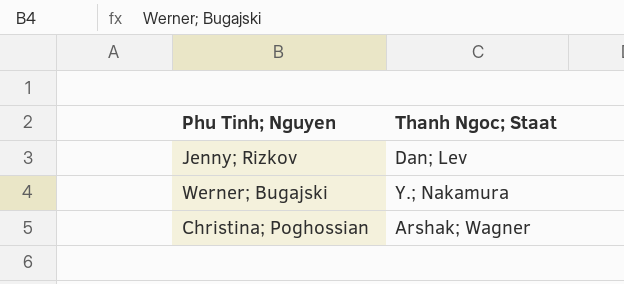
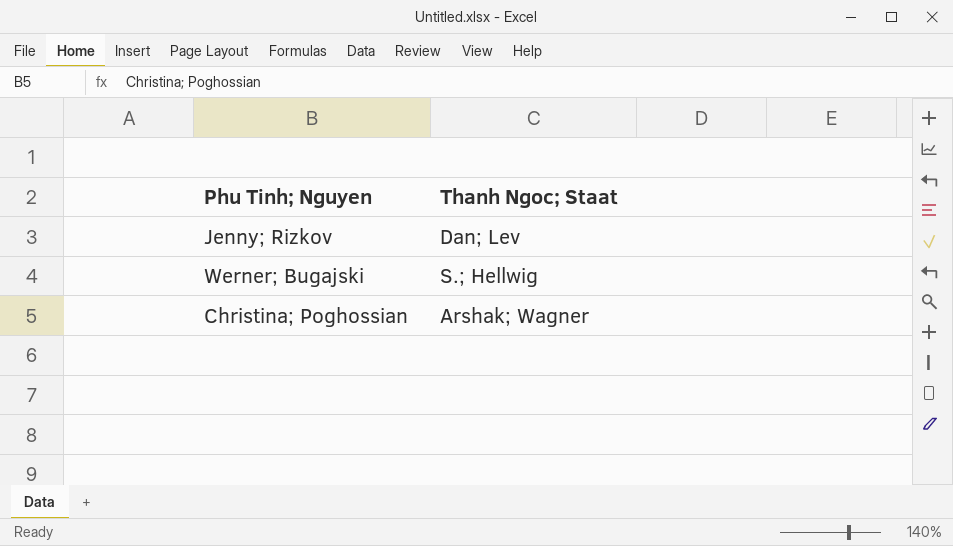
Werner; Bugajski | Thanh Ngoc; Staat: Y.; Nakamura -> S.; Hellwig

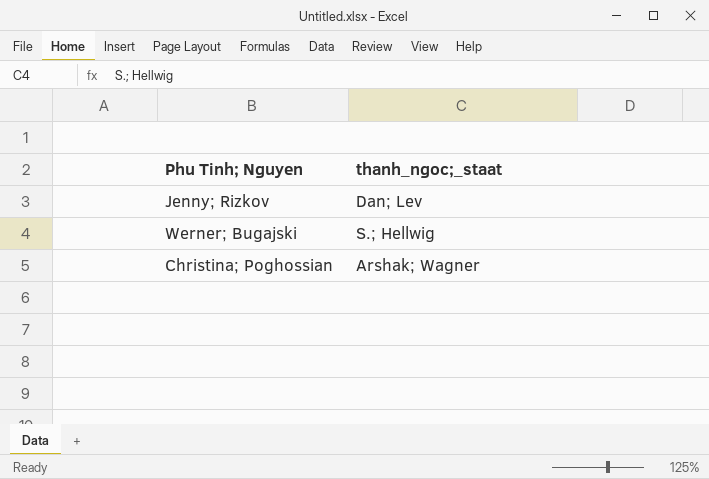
column name: Thanh Ngoc; Staat -> thanh_ngoc;_staat

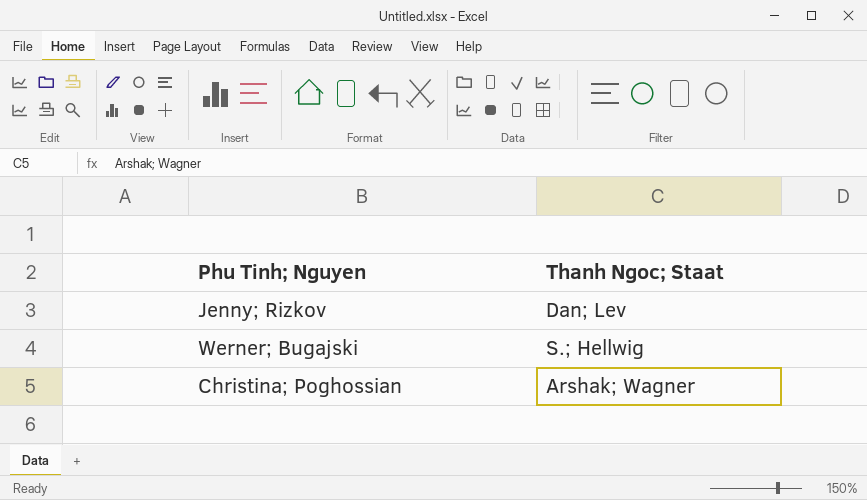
column name: thanh_ngoc;_staat -> Thanh Ngoc; Staat

